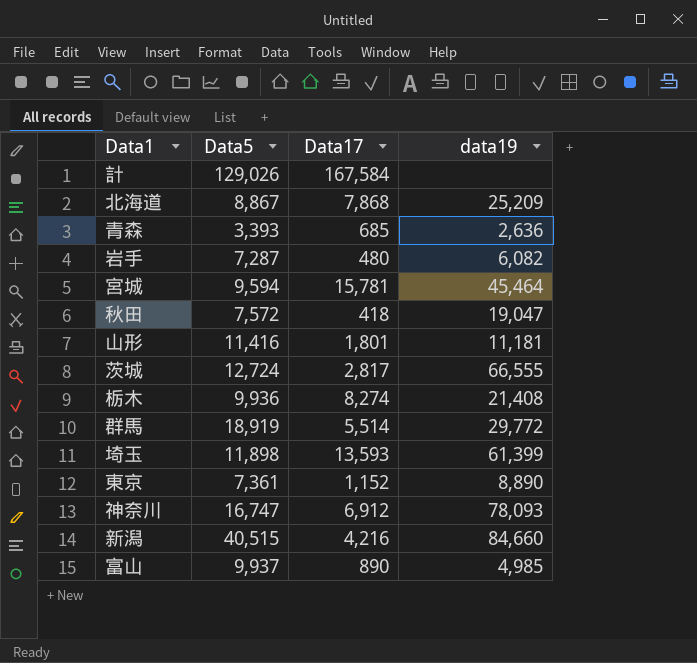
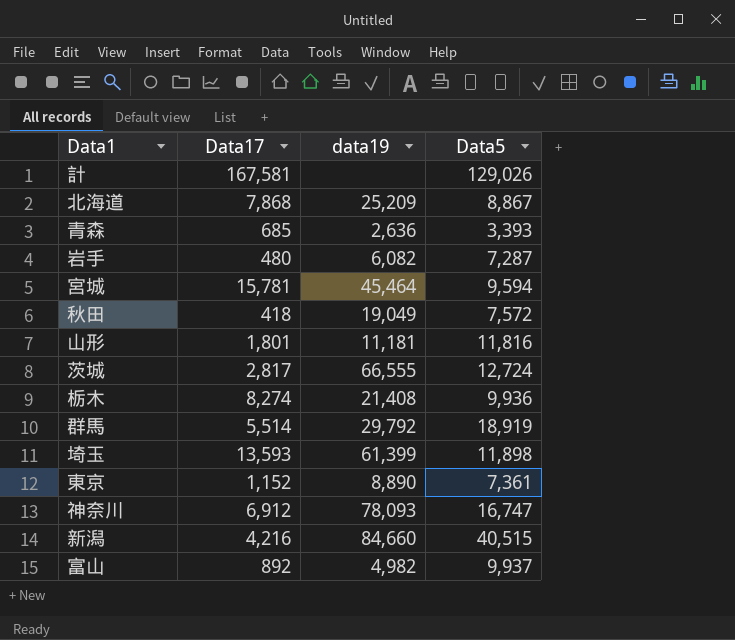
column Data5 | position: 2 -> 4
計 | Data17: 167,584 -> 167,581
秋田 | data19: 19,047 -> 19,049
山形 | Data5: 11,416 -> 11,816
群馬 | data19: 29,772 -> 29,792
富山 | Data17: 890 -> 892
富山 | data19: 4,985 -> 4,982

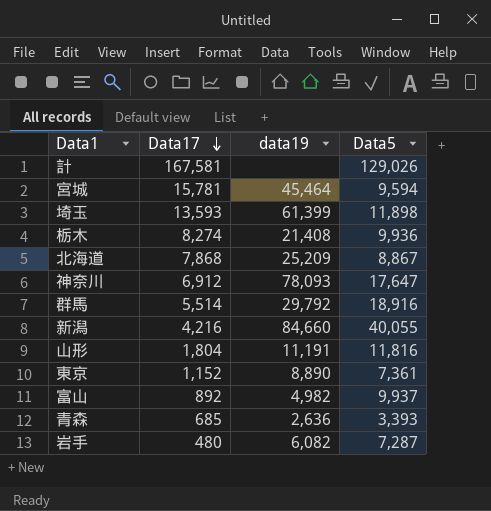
row order: none -> Data17 descending
row 秋田: 418 | 19,049 | 7,572 -> none
row 茨城: 2,817 | 66,555 | 12,724 -> none
神奈川 | Data5: 16,747 -> 17,647
群馬 | Data5: 18,919 -> 18,916
新潟 | Data5: 40,515 -> 40,055
山形 | Data17: 1,801 -> 1,804
山形 | data19: 11,181 -> 11,191

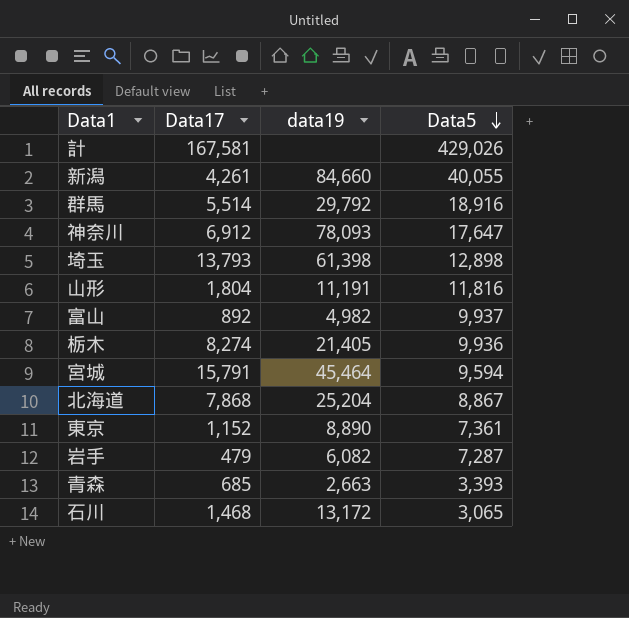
row order: Data17 descending -> Data5 descending
計 | Data5: 129,026 -> 429,026
新潟 | Data17: 4,216 -> 4,261
埼玉 | Data17: 13,593 -> 13,793
埼玉 | data19: 61,399 -> 61,398
埼玉 | Data5: 11,898 -> 12,898
栃木 | data19: 21,408 -> 21,405
宮城 | Data17: 15,781 -> 15,791
北海道 | data19: 25,209 -> 25,204
岩手 | Data17: 480 -> 479
青森 | data19: 2,636 -> 2,663
row 石川: none -> 1,468 | 13,172 | 3,065

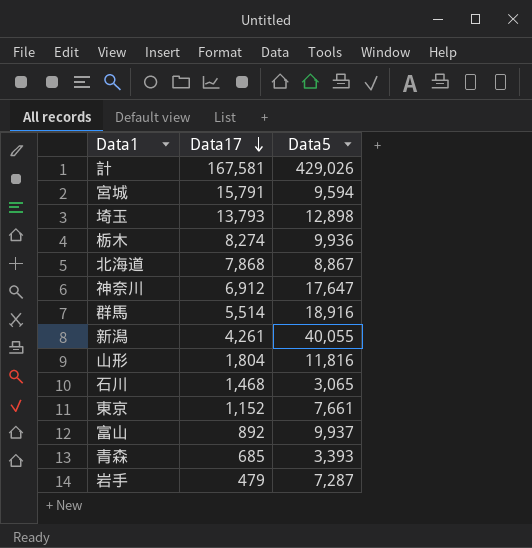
row order: Data5 descending -> Data17 descending
column data19 | position: 3 -> none
東京 | Data5: 7,361 -> 7,661

